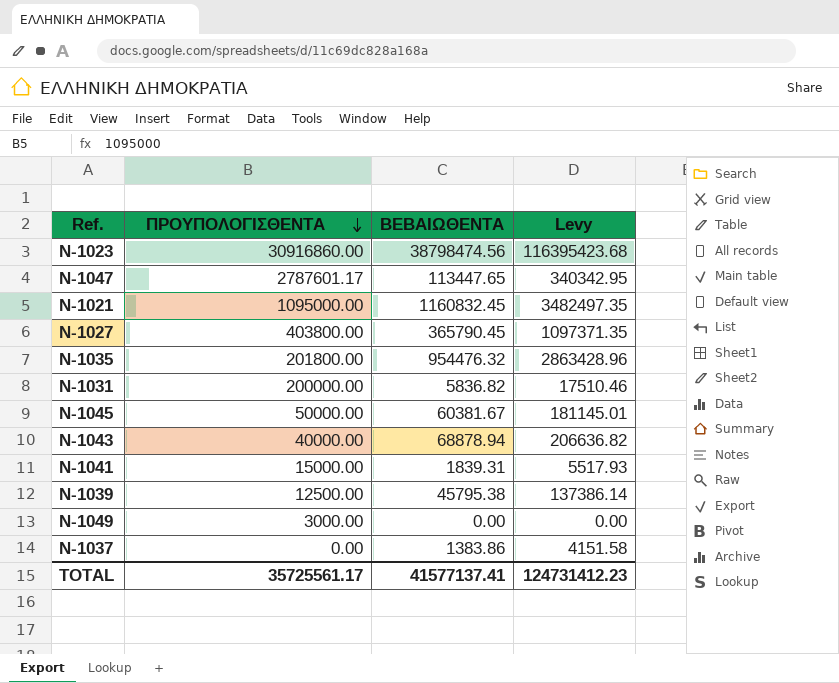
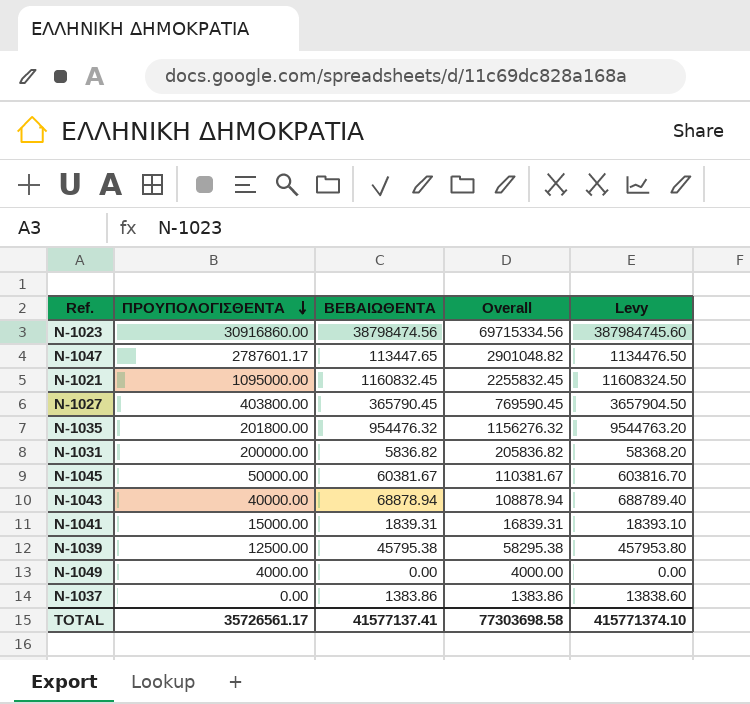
column Overall | formula: none -> [ΠΡΟΥΠΟΛΟΓΙΣΘΕΝΤΑ] + [ΒΕΒΑΙΩΘΕΝΤΑ]
column Levy | formula: [ΒΕΒΑΙΩΘΕΝΤΑ] * 3 -> [ΒΕΒΑΙΩΘΕΝΤΑ] * 10
N-1049 | ΠΡΟΥΠΟΛΟΓΙΣΘΕΝΤΑ: 3000.00 -> 4000.00
TOTAL | ΠΡΟΥΠΟΛΟΓΙΣΘΕΝΤΑ: 35725561.17 -> 35726561.17
TOTAL | Levy: 124731412.23 -> 415771374.10

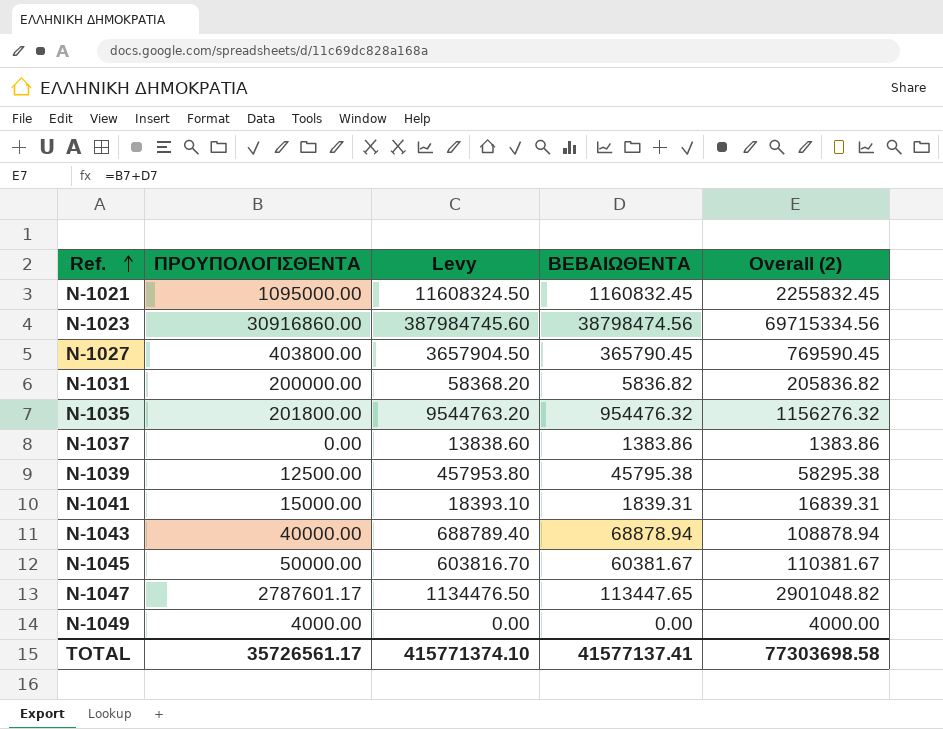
row order: ΠΡΟΥΠΟΛΟΓΙΣΘΕΝΤΑ descending -> Ref. ascending
column Levy | position: 5 -> 3
column name: Overall -> Overall (2)

